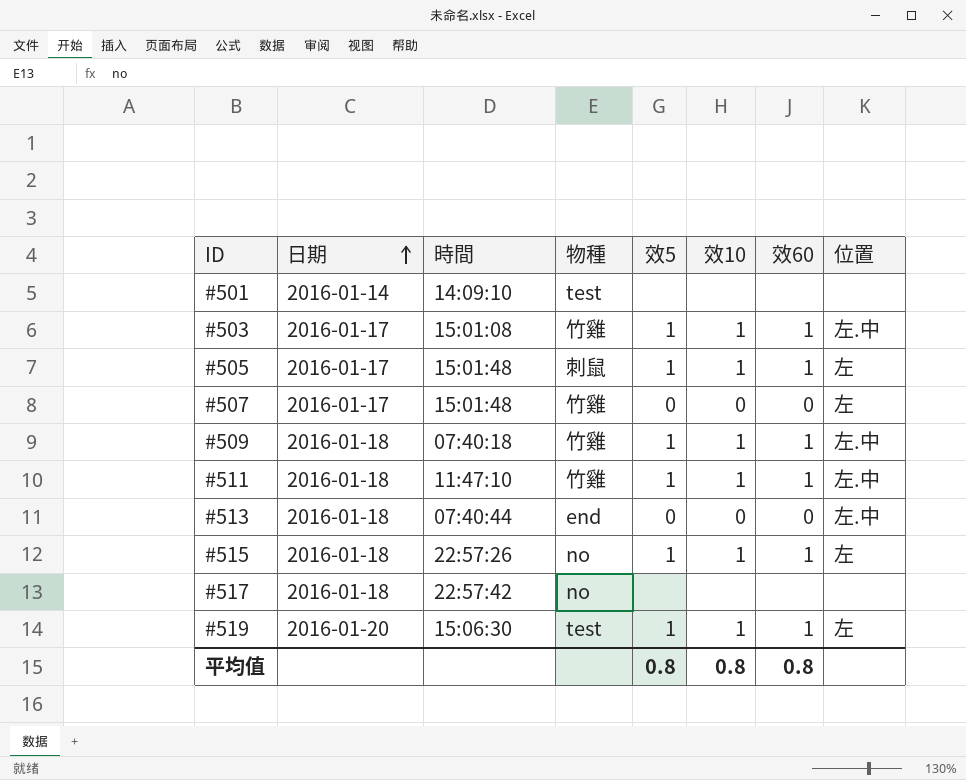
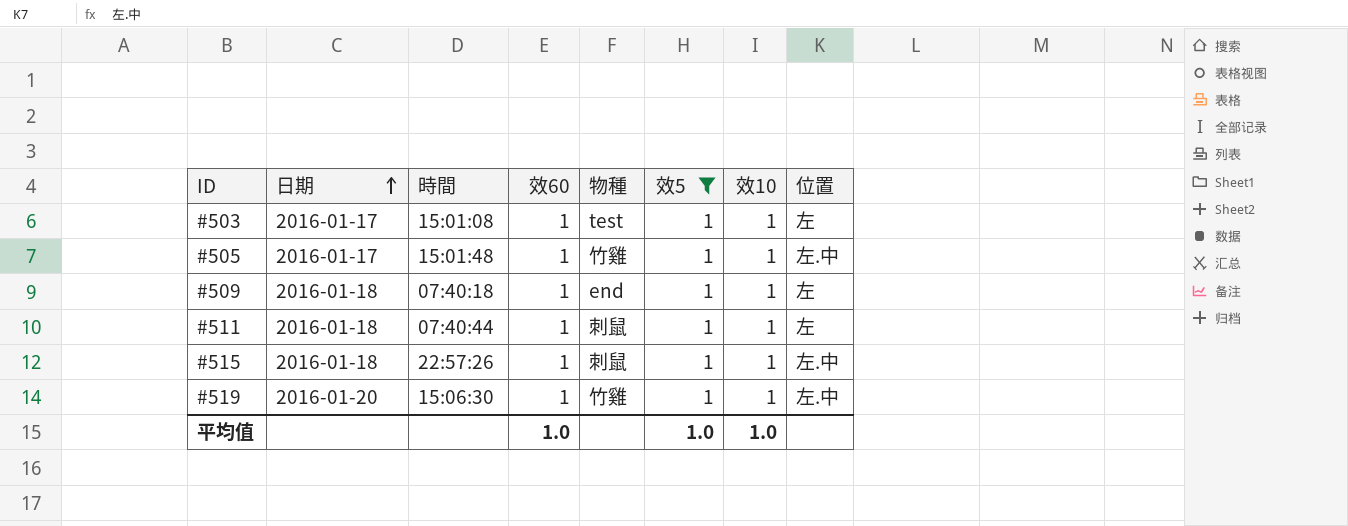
filter: none -> 效5 = 1
column 效60 | position: 7 -> 4
#503 | 物種: 竹雞 -> test
#503 | 位置: 左.中 -> 左
#505 | 物種: 刺鼠 -> 竹雞
#505 | 位置: 左 -> 左.中
#509 | 物種: 竹雞 -> end
#509 | 位置: 左.中 -> 左
#511 | 時間: 11:47:10 -> 07:40:44
#511 | 物種: 竹雞 -> 刺鼠
#511 | 位置: 左.中 -> 左
#515 | 物種: no -> 刺鼠
#515 | 位置: 左 -> 左.中
#519 | 物種: test -> 竹雞
#519 | 位置: 左 -> 左.中
平均值 | 效60: 0.8 -> 1.0
平均值 | 效5: 0.8 -> 1.0
平均值 | 效10: 0.8 -> 1.0

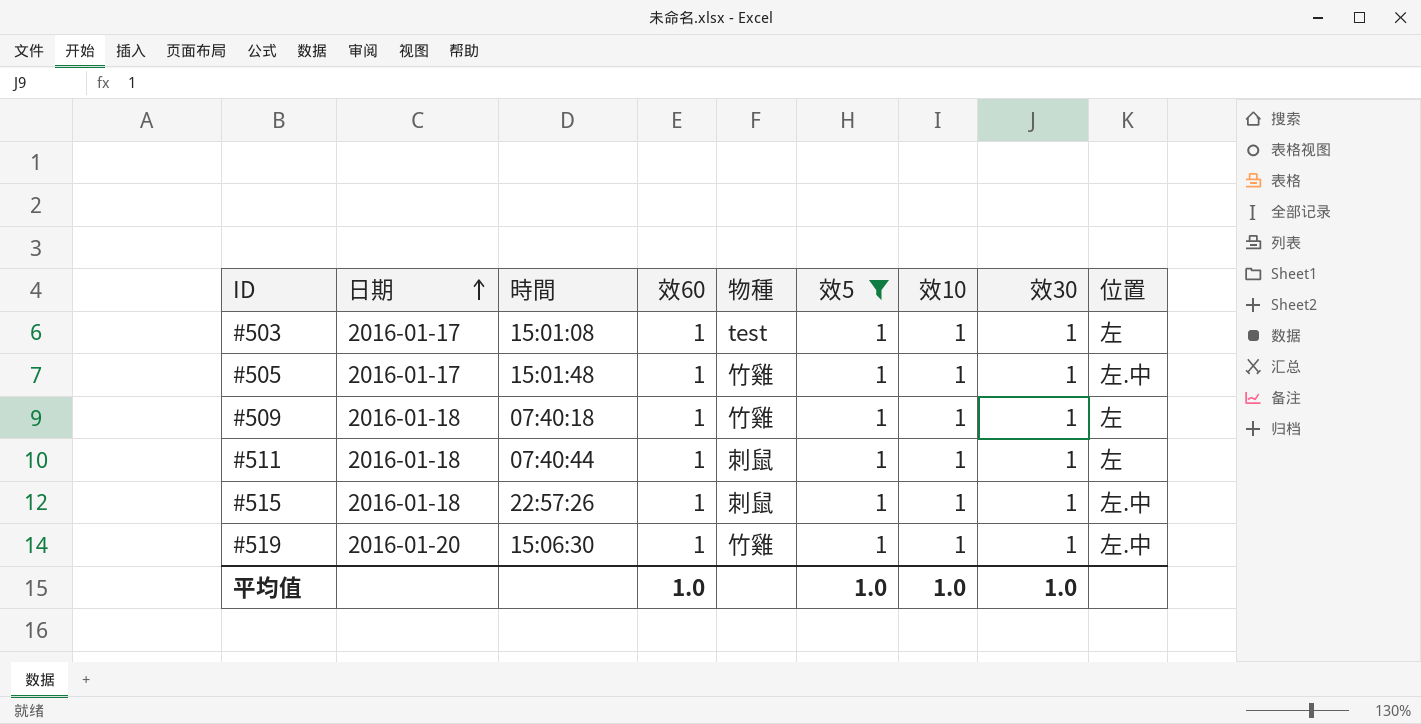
column 效30 | position: none -> 8
#509 | 物種: end -> 竹雞

